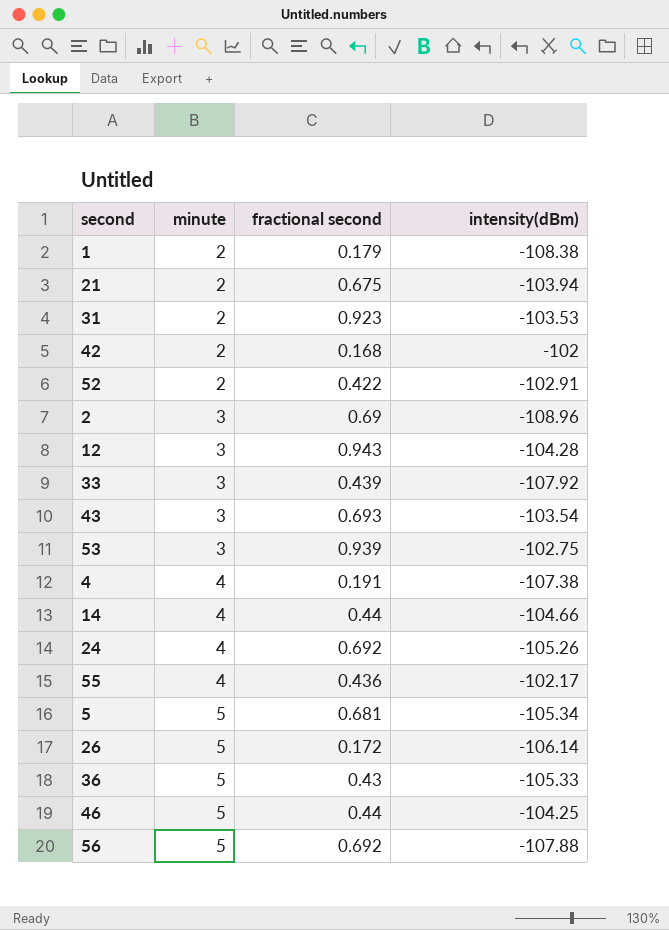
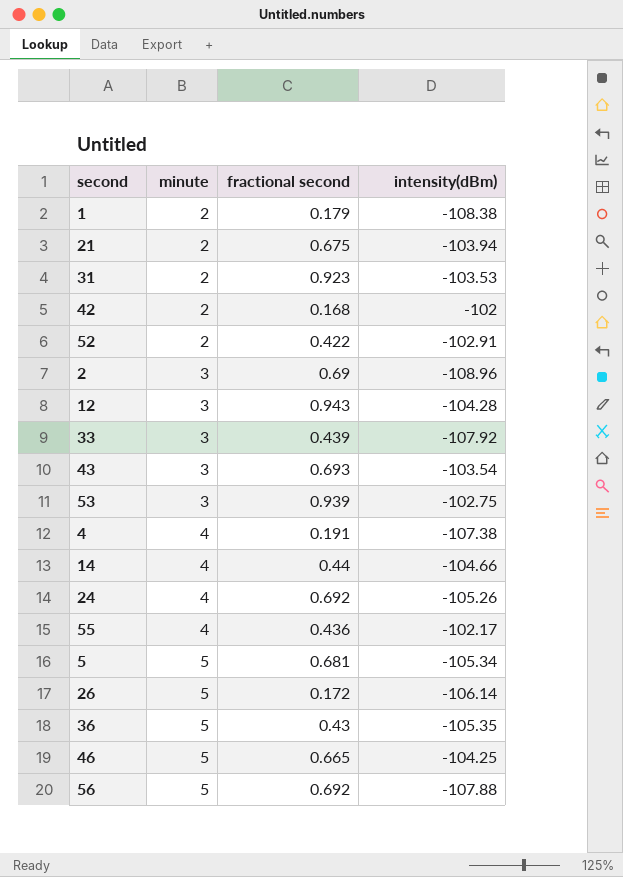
36 | intensity(dBm): -105.33 -> -105.35
46 | fractional second: 0.44 -> 0.665

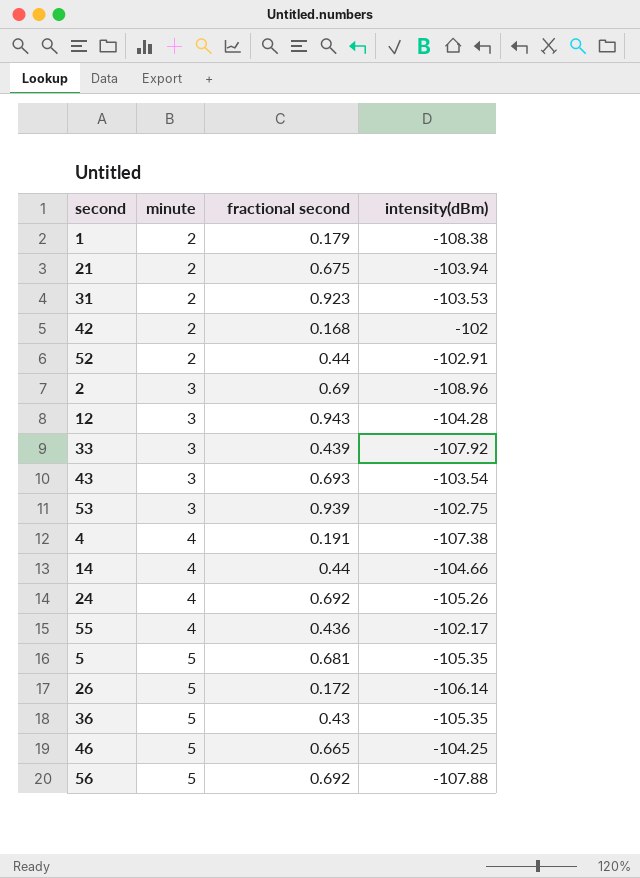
52 | fractional second: 0.422 -> 0.44
5 | intensity(dBm): -105.34 -> -105.35

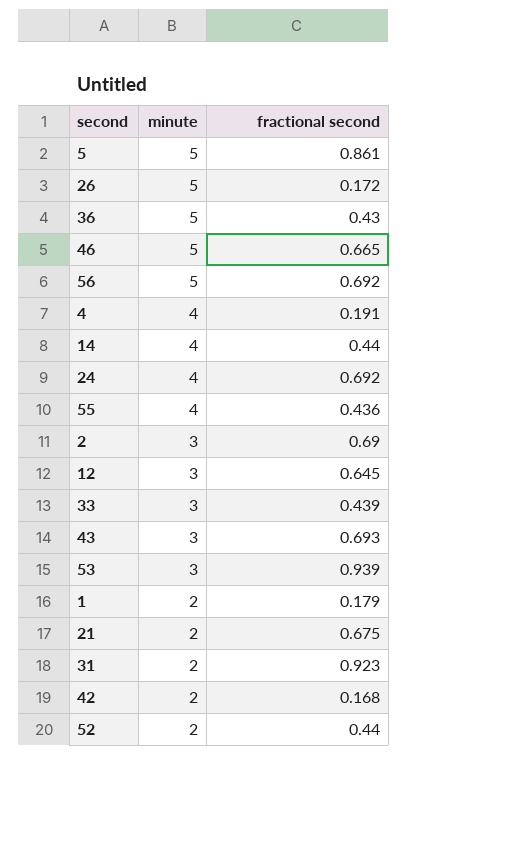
row order: minute ascending -> minute descending
column intensity(dBm) | position: 4 -> none
5 | fractional second: 0.681 -> 0.861
12 | fractional second: 0.943 -> 0.645

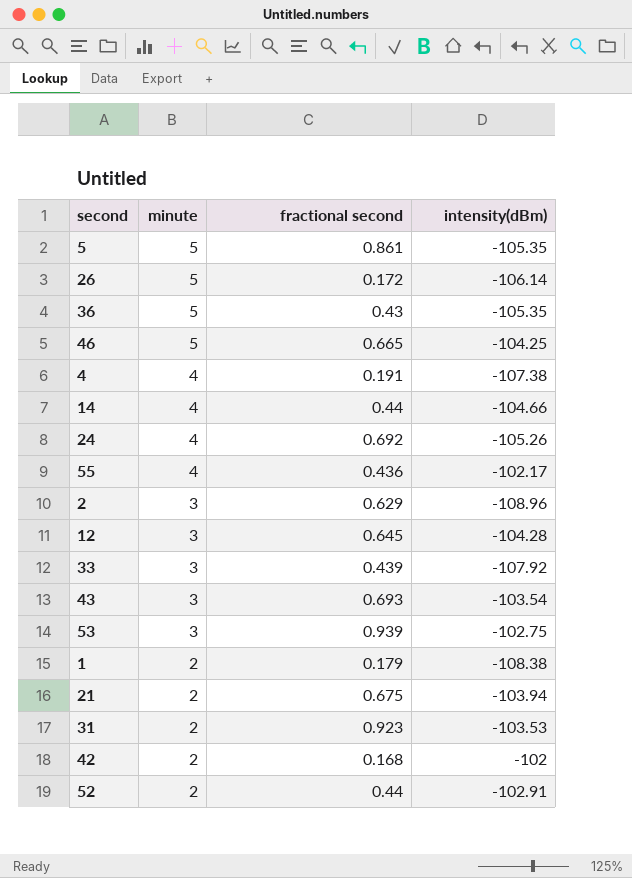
column intensity(dBm) | position: none -> 4
row 56: 5 | 0.692 -> none
2 | fractional second: 0.69 -> 0.629

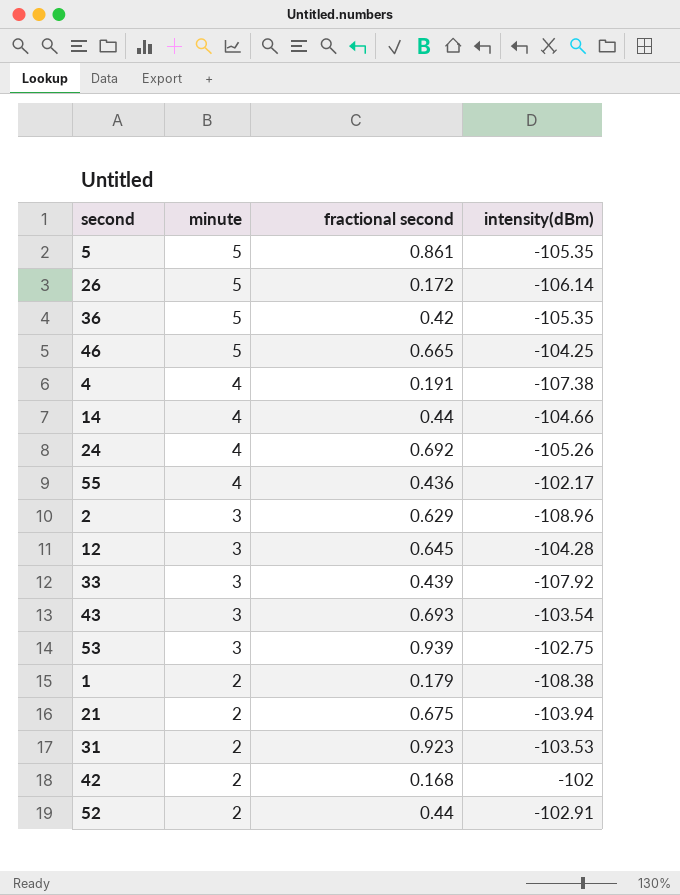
36 | fractional second: 0.43 -> 0.42

